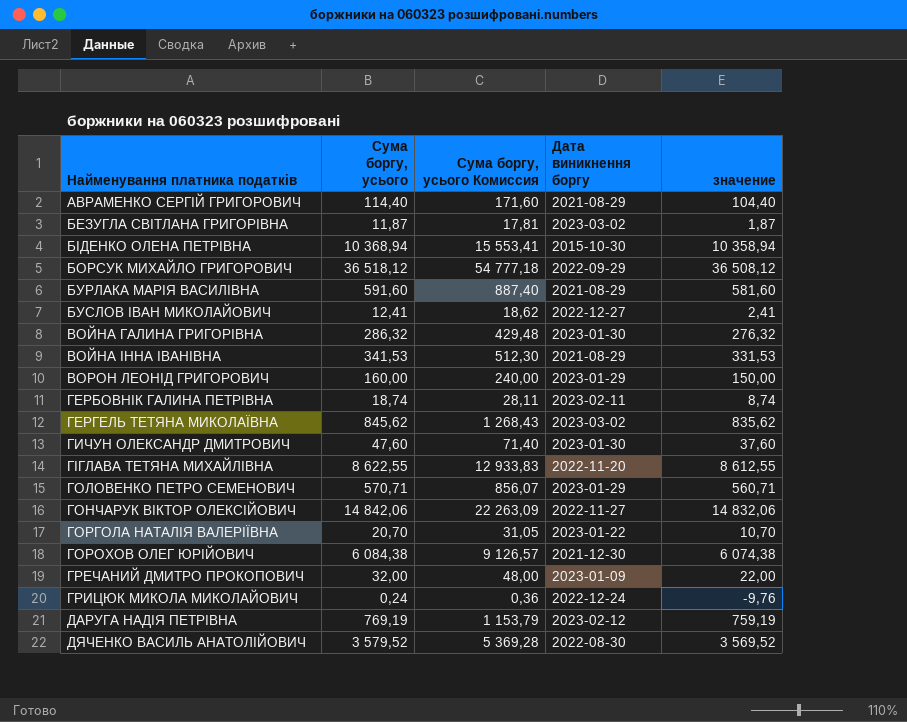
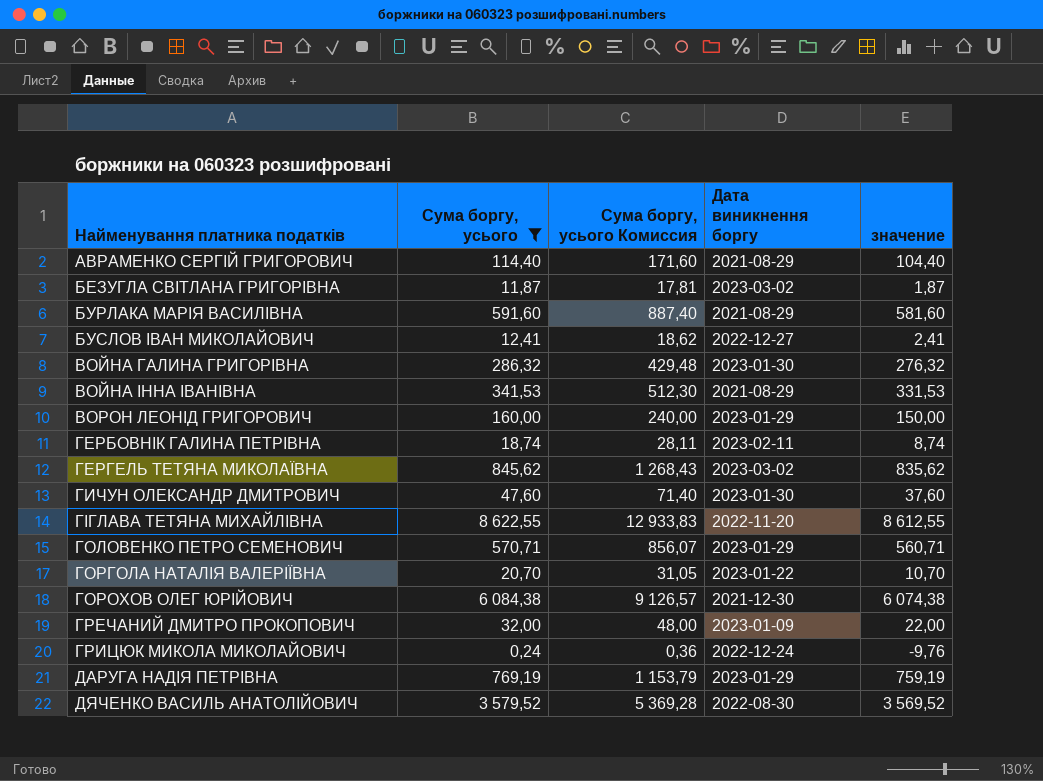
filter: none -> Сума боргу, усього <= 8 622,55
ДАРУГА НАДІЯ ПЕТРІВНА | Дата виникнення боргу: 2023-02-12 -> 2023-01-29

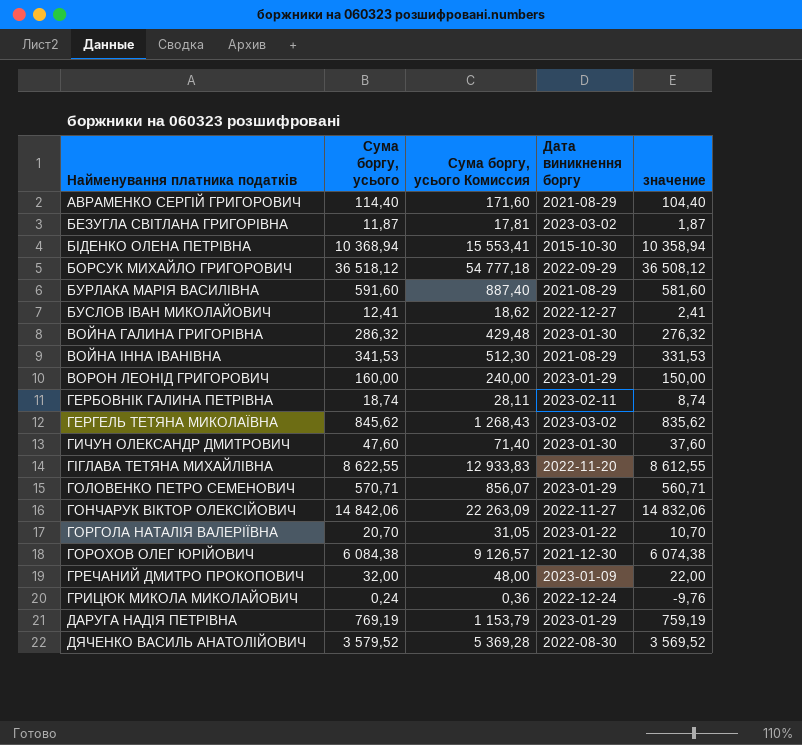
filter: Сума боргу, усього <= 8 622,55 -> none

